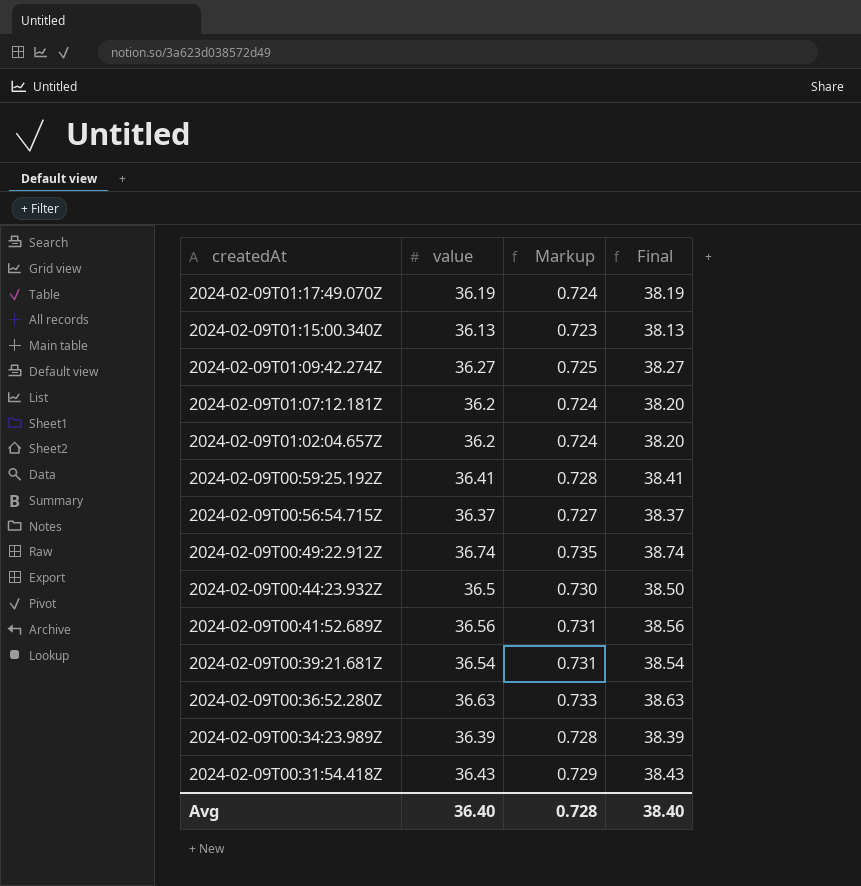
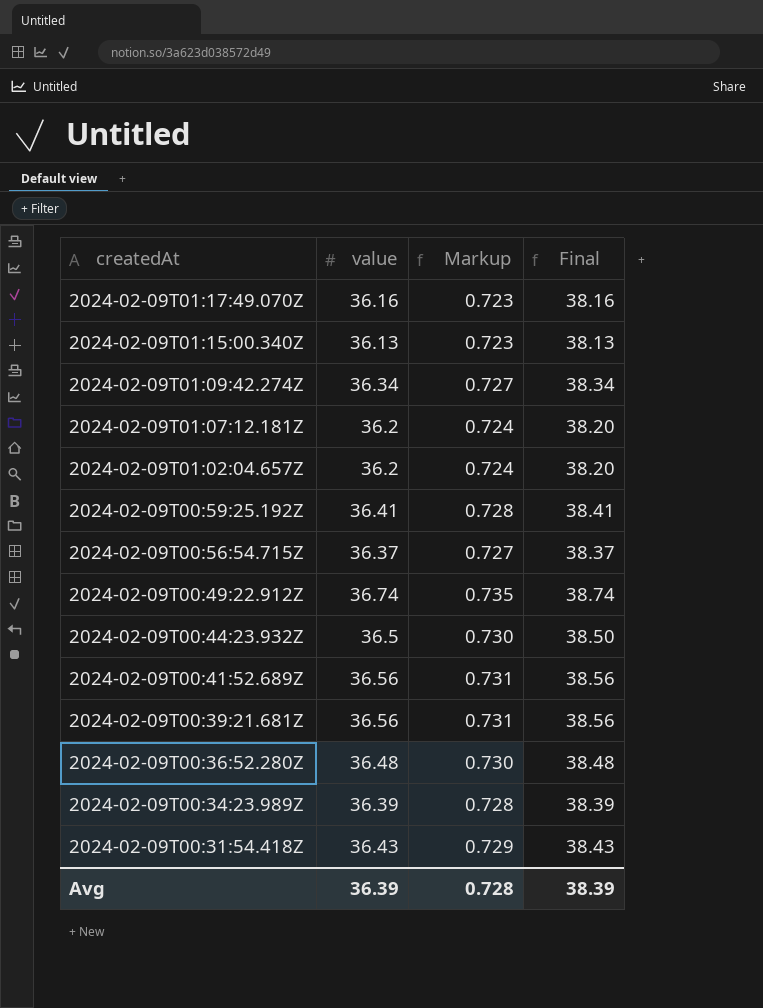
2024-02-09T01:17:49.070Z | value: 36.19 -> 36.16
2024-02-09T01:17:49.070Z | Markup: 0.724 -> 0.723
2024-02-09T01:17:49.070Z | Final: 38.19 -> 38.16
2024-02-09T01:09:42.274Z | value: 36.27 -> 36.34
2024-02-09T01:09:42.274Z | Markup: 0.725 -> 0.727
2024-02-09T01:09:42.274Z | Final: 38.27 -> 38.34
2024-02-09T00:39:21.681Z | value: 36.54 -> 36.56
2024-02-09T00:39:21.681Z | Final: 38.54 -> 38.56
2024-02-09T00:36:52.280Z | value: 36.63 -> 36.48
2024-02-09T00:36:52.280Z | Markup: 0.733 -> 0.730
2024-02-09T00:36:52.280Z | Final: 38.63 -> 38.48
Avg | value: 36.40 -> 36.39
Avg | Final: 38.40 -> 38.39

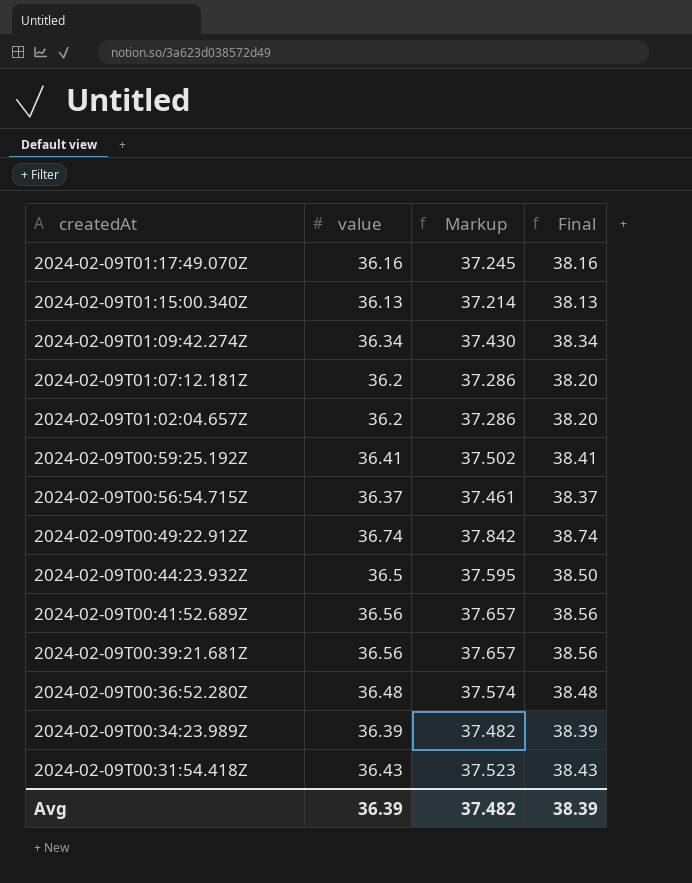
column Markup | formula: [value] * 0.02 -> [value] * 1.03
Avg | Markup: 0.728 -> 37.482

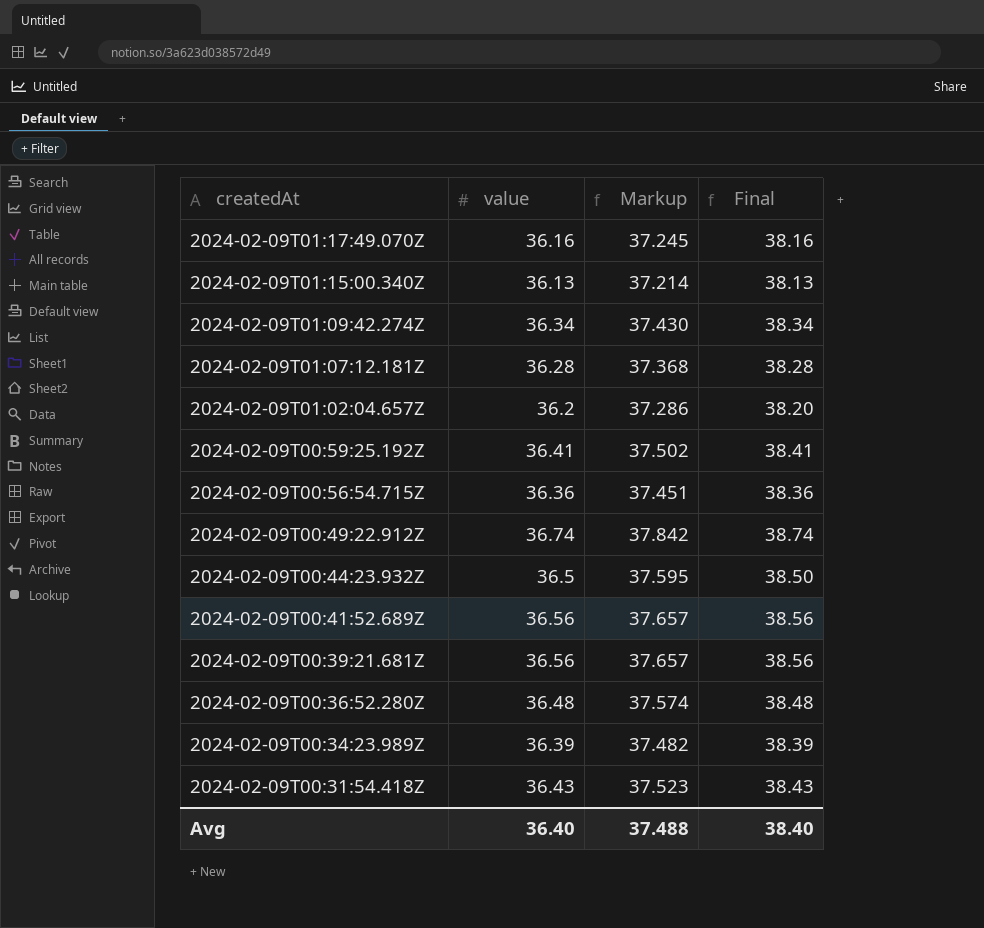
2024-02-09T01:07:12.181Z | value: 36.2 -> 36.28
2024-02-09T01:07:12.181Z | Markup: 37.286 -> 37.368
2024-02-09T01:07:12.181Z | Final: 38.20 -> 38.28
2024-02-09T00:56:54.715Z | value: 36.37 -> 36.36
2024-02-09T00:56:54.715Z | Markup: 37.461 -> 37.451
2024-02-09T00:56:54.715Z | Final: 38.37 -> 38.36
Avg | value: 36.39 -> 36.40
Avg | Markup: 37.482 -> 37.488
Avg | Final: 38.39 -> 38.40

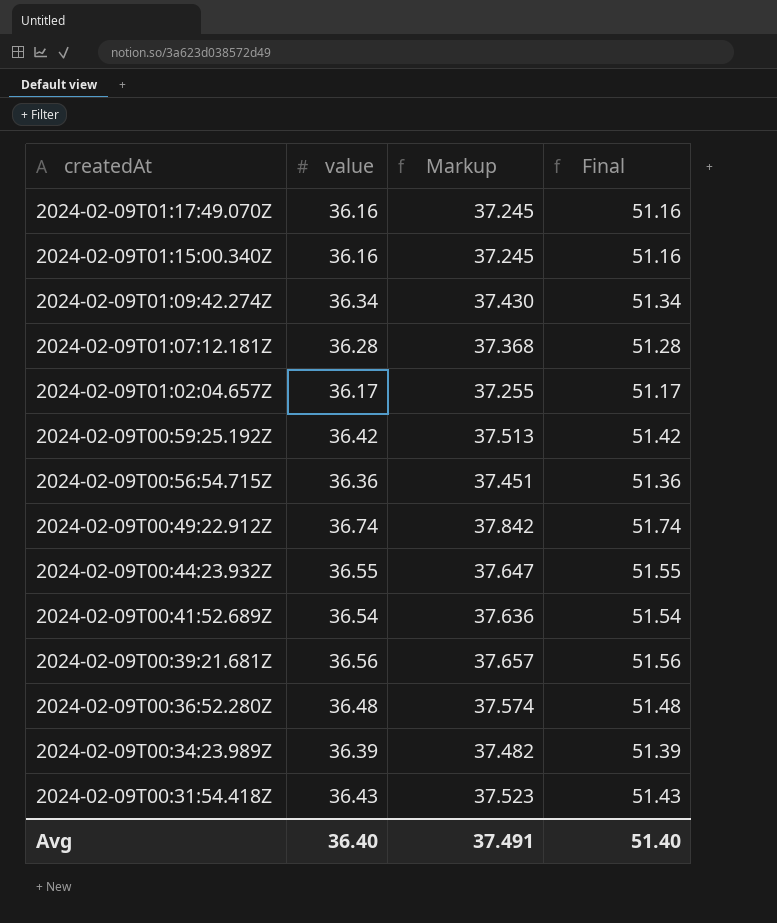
column Final | formula: [value] + 2 -> [value] + 15
2024-02-09T01:15:00.340Z | value: 36.13 -> 36.16
2024-02-09T01:15:00.340Z | Markup: 37.214 -> 37.245
2024-02-09T01:02:04.657Z | value: 36.2 -> 36.17
2024-02-09T01:02:04.657Z | Markup: 37.286 -> 37.255
2024-02-09T00:59:25.192Z | value: 36.41 -> 36.42
2024-02-09T00:59:25.192Z | Markup: 37.502 -> 37.513
2024-02-09T00:44:23.932Z | value: 36.5 -> 36.55
2024-02-09T00:44:23.932Z | Markup: 37.595 -> 37.647
2024-02-09T00:41:52.689Z | value: 36.56 -> 36.54
2024-02-09T00:41:52.689Z | Markup: 37.657 -> 37.636
Avg | Markup: 37.488 -> 37.491
Avg | Final: 38.40 -> 51.40

